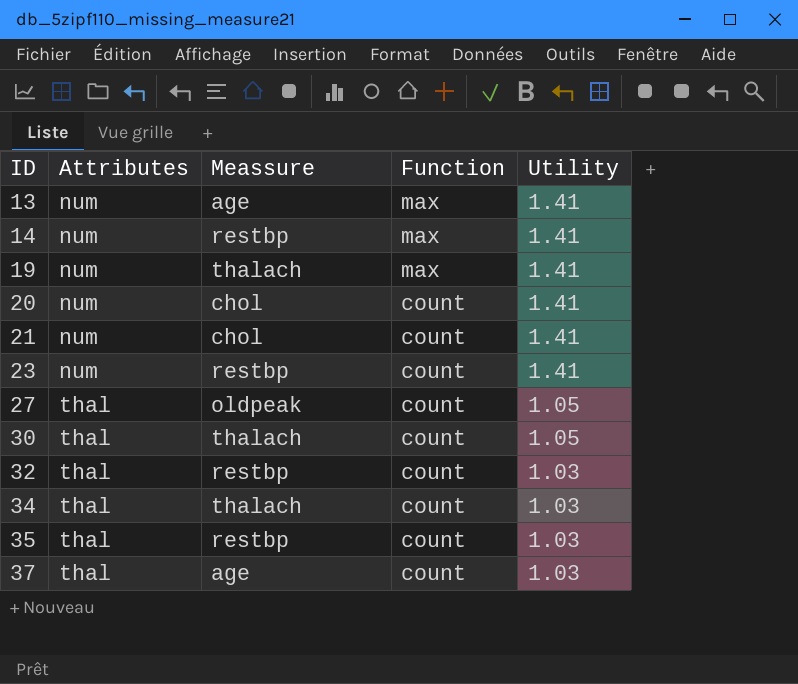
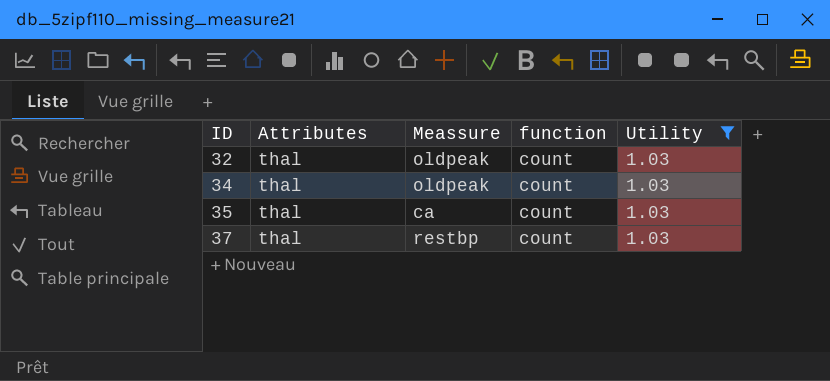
filter: none -> Utility = 1.03
column name: Function -> function
32 | Meassure: restbp -> oldpeak
34 | Meassure: thalach -> oldpeak
35 | Meassure: restbp -> ca
37 | Meassure: age -> restbp

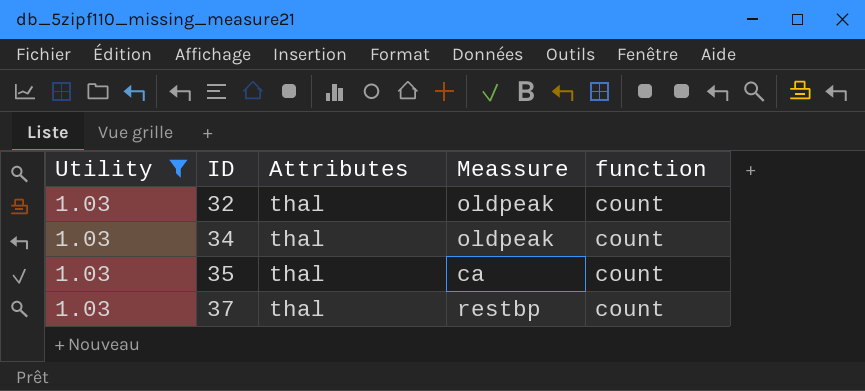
column Utility | position: 5 -> 1

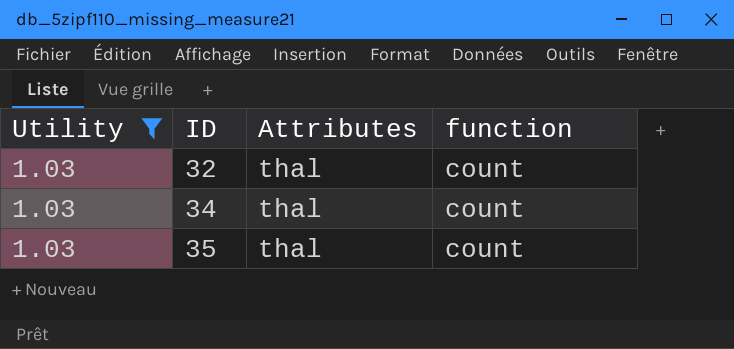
column Meassure | position: 4 -> none
row 37: 1.03 | thal | restbp | count -> none

